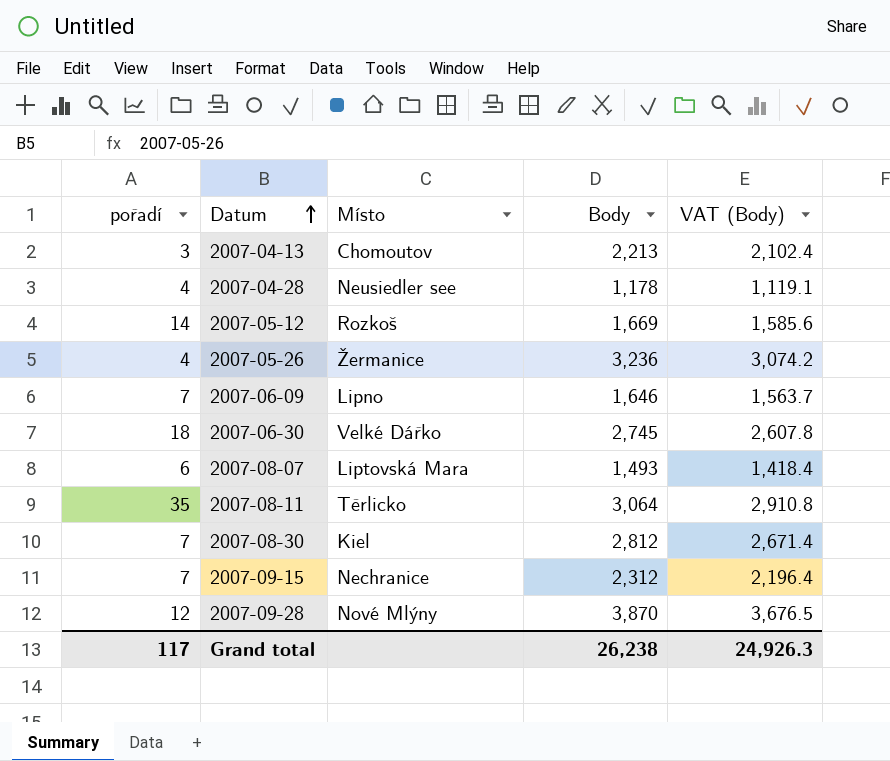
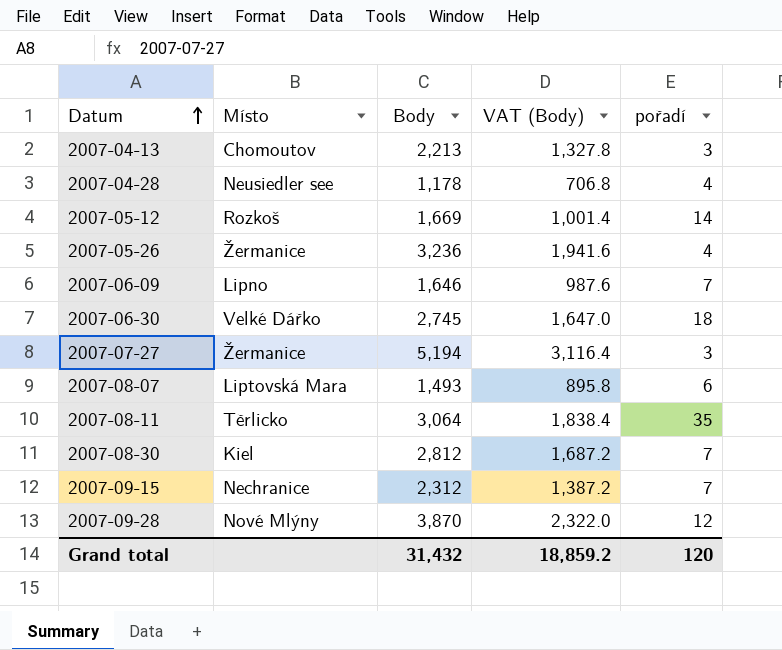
column VAT (Body) | formula: [Body] * 0.95 -> [Body] * 0.6
column pořadí | position: 1 -> 5
row 2007-07-27: none -> Žermanice | 5,194 | 3,116.4 | 3
Grand total | Body: 26,238 -> 31,432
Grand total | VAT (Body): 24,926.3 -> 18,859.2
Grand total | pořadí: 117 -> 120

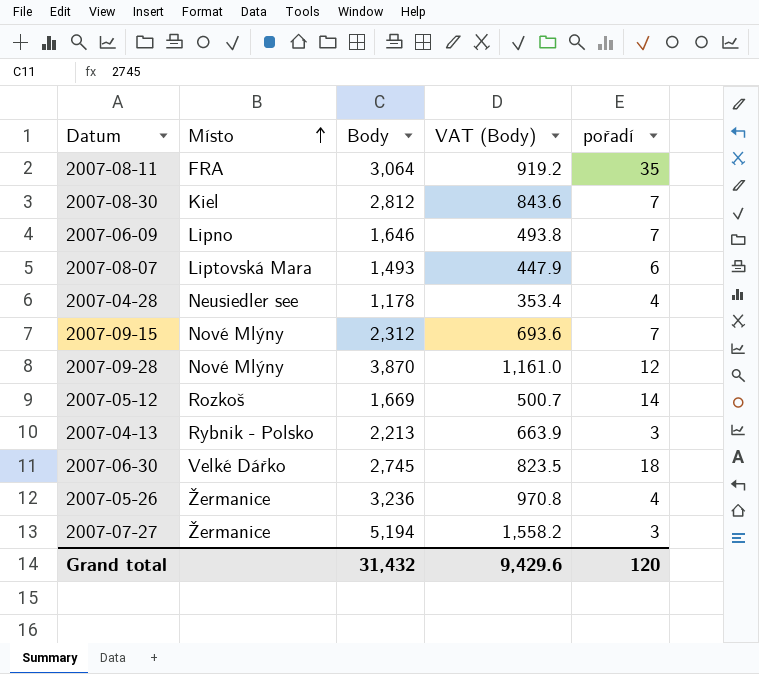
row order: Datum ascending -> Místo ascending
column VAT (Body) | formula: [Body] * 0.6 -> [Body] * 0.3
2007-08-11 | Místo: Těrlicko -> FRA
2007-09-15 | Místo: Nechranice -> Nové Mlýny
2007-04-13 | Místo: Chomoutov -> Rybnik - Polsko
Grand total | VAT (Body): 18,859.2 -> 9,429.6

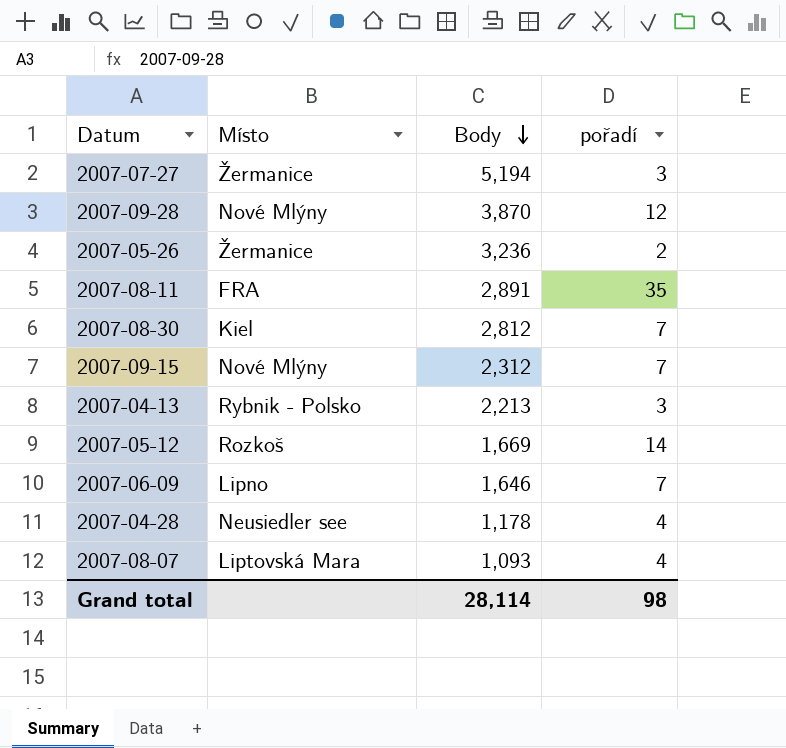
row order: Místo ascending -> Body descending
column VAT (Body) | formula: [Body] * 0.3 -> none
row 2007-06-30: Velké Dářko | 2,745 | 823.5 | 18 -> none
2007-05-26 | pořadí: 4 -> 2
2007-08-11 | Body: 3,064 -> 2,891
2007-08-07 | Body: 1,493 -> 1,093
2007-08-07 | pořadí: 6 -> 4
Grand total | Body: 31,432 -> 28,114
Grand total | pořadí: 120 -> 98

